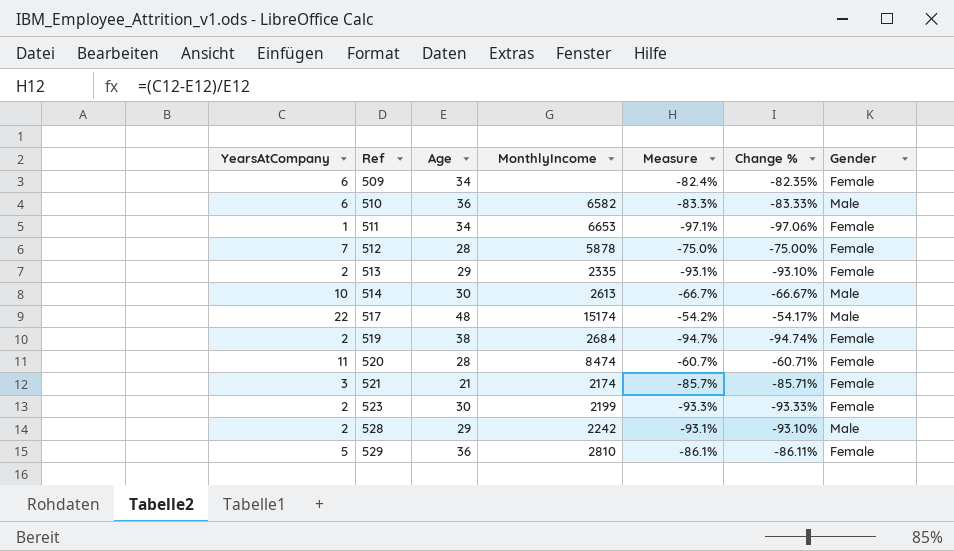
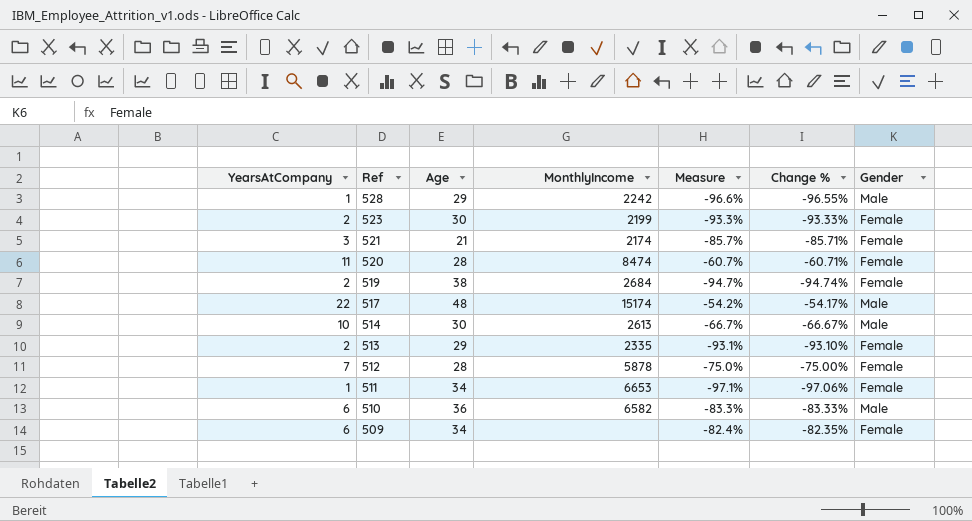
row order: Ref ascending -> Ref descending
row 529: 5 | 36 | 2810 | -86.1% | -86.11% | Female -> none
528 | YearsAtCompany: 2 -> 1
528 | Measure: -93.1% -> -96.6%
528 | Change %: -93.10% -> -96.55%

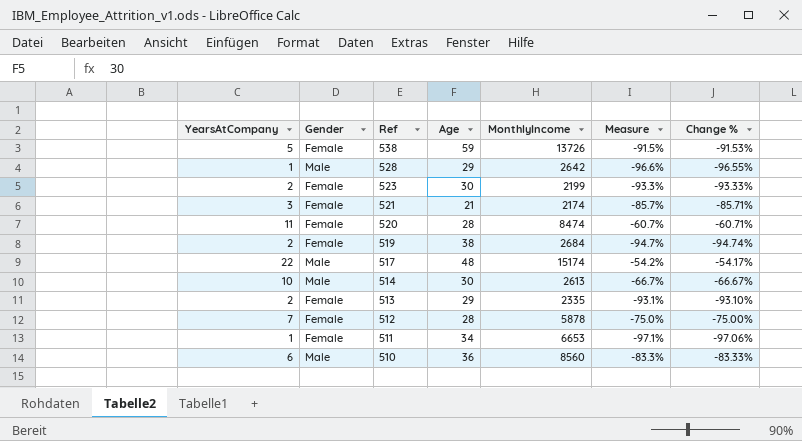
column Gender | position: 7 -> 2
row 509: 6 | 34 | none | -82.4% | -82.35% | Female -> none
row 538: none -> 5 | Female | 59 | 13726 | -91.5% | -91.53%
528 | MonthlyIncome: 2242 -> 2642
510 | MonthlyIncome: 6582 -> 8560

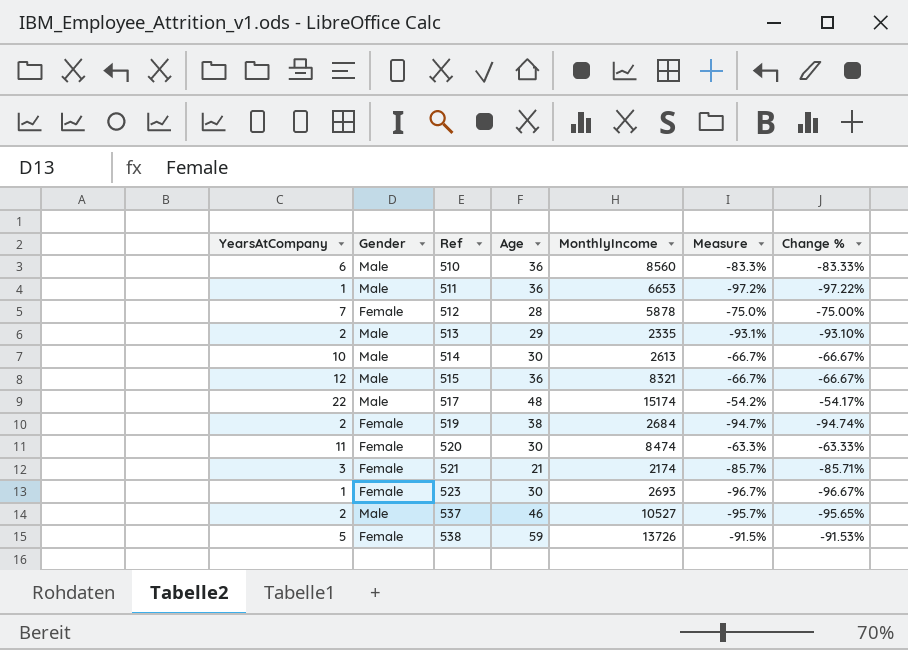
row order: Ref descending -> Ref ascending
row 528: 1 | Male | 29 | 2642 | -96.6% | -96.55% -> none
511 | Gender: Female -> Male
511 | Age: 34 -> 36
511 | Measure: -97.1% -> -97.2%
511 | Change %: -97.06% -> -97.22%
513 | Gender: Female -> Male
row 515: none -> 12 | Male | 36 | 8321 | -66.7% | -66.67%
520 | Age: 28 -> 30
520 | Measure: -60.7% -> -63.3%
520 | Change %: -60.71% -> -63.33%
523 | YearsAtCompany: 2 -> 1
523 | MonthlyIncome: 2199 -> 2693
523 | Measure: -93.3% -> -96.7%
523 | Change %: -93.33% -> -96.67%
row 537: none -> 2 | Male | 46 | 10527 | -95.7% | -95.65%

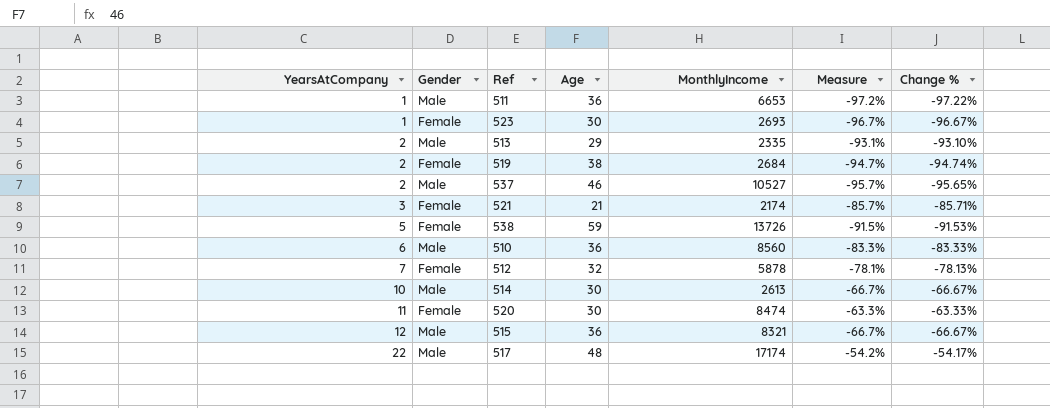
row order: Ref ascending -> YearsAtCompany ascending
512 | Age: 28 -> 32
512 | Measure: -75.0% -> -78.1%
512 | Change %: -75.00% -> -78.13%
517 | MonthlyIncome: 15174 -> 17174

